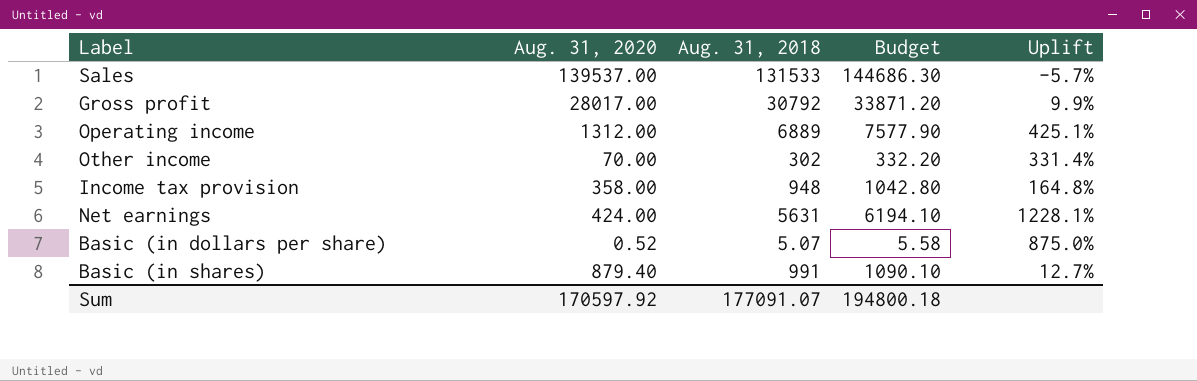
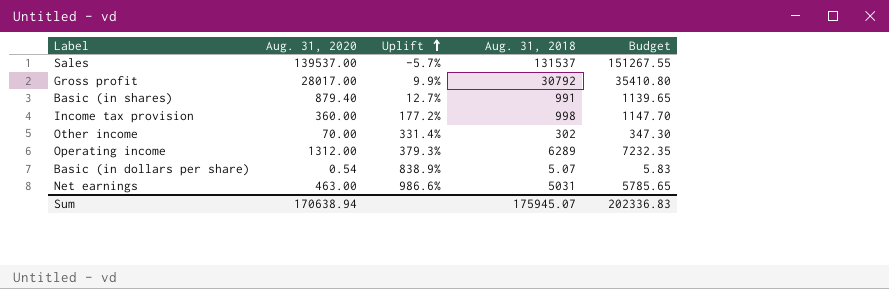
row order: none -> Uplift ascending
column Uplift | position: 5 -> 3
column Budget | formula: [Aug. 31, 2018] * 1.1 -> [Aug. 31, 2018] * 1.15
Sales | Aug. 31, 2018: 131533 -> 131537
Income tax provision | Aug. 31, 2020: 358.00 -> 360.00
Income tax provision | Uplift: 164.8% -> 177.2%
Income tax provision | Aug. 31, 2018: 948 -> 998
Operating income | Uplift: 425.1% -> 379.3%
Operating income | Aug. 31, 2018: 6889 -> 6289
Basic (in dollars per share) | Aug. 31, 2020: 0.52 -> 0.54
Basic (in dollars per share) | Uplift: 875.0% -> 838.9%
Net earnings | Aug. 31, 2020: 424.00 -> 463.00
Net earnings | Uplift: 1228.1% -> 986.6%
Net earnings | Aug. 31, 2018: 5631 -> 5031
Sum | Aug. 31, 2020: 170597.92 -> 170638.94
Sum | Aug. 31, 2018: 177091.07 -> 175945.07
Sum | Budget: 194800.18 -> 202336.83

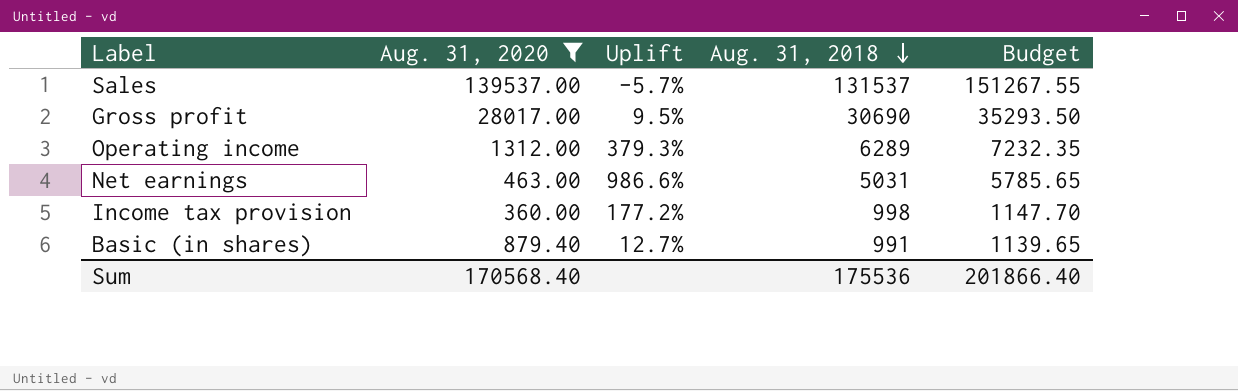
filter: none -> Aug. 31, 2020 >= 360.00
row order: Uplift ascending -> Aug. 31, 2018 descending
Gross profit | Uplift: 9.9% -> 9.5%
Gross profit | Aug. 31, 2018: 30792 -> 30690
Gross profit | Budget: 35410.80 -> 35293.50
Sum | Aug. 31, 2020: 170638.94 -> 170568.40
Sum | Aug. 31, 2018: 175945.07 -> 175536
Sum | Budget: 202336.83 -> 201866.40

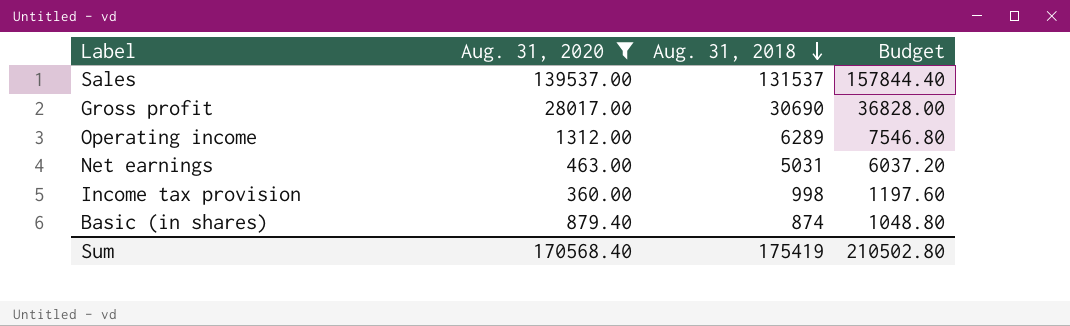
column Uplift | formula: ([Aug. 31, 2018] - [Aug. 31, 2020]) / [Aug. 31, 2020] -> none
column Budget | formula: [Aug. 31, 2018] * 1.15 -> [Aug. 31, 2018] * 1.2
Basic (in shares) | Aug. 31, 2018: 991 -> 874
Sum | Aug. 31, 2018: 175536 -> 175419
Sum | Budget: 201866.40 -> 210502.80

